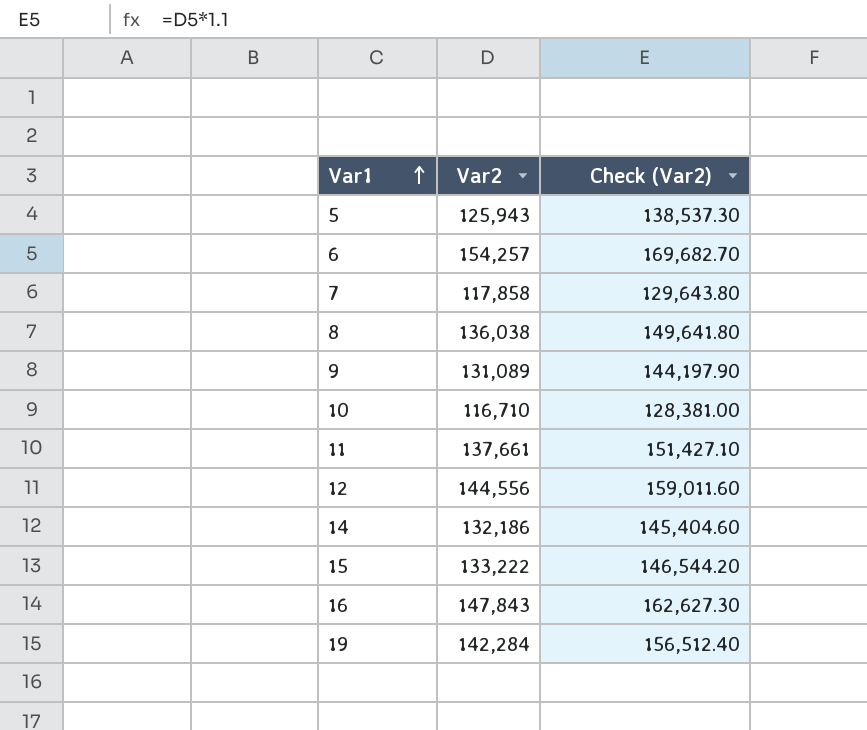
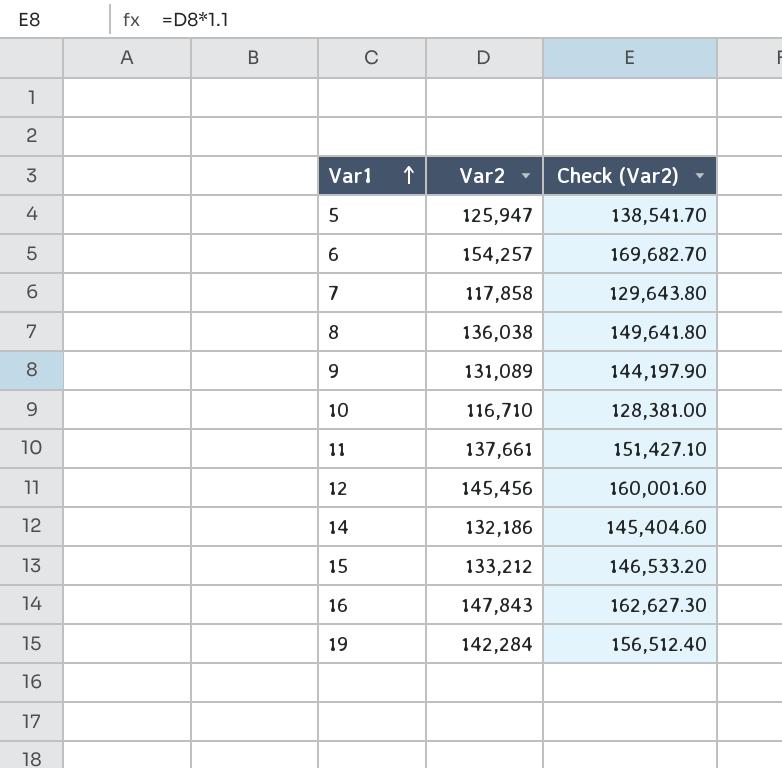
5 | Var2: 125,943 -> 125,947
5 | Check (Var2): 138,537.30 -> 138,541.70
12 | Var2: 144,556 -> 145,456
12 | Check (Var2): 159,011.60 -> 160,001.60
15 | Var2: 133,222 -> 133,212
15 | Check (Var2): 146,544.20 -> 146,533.20

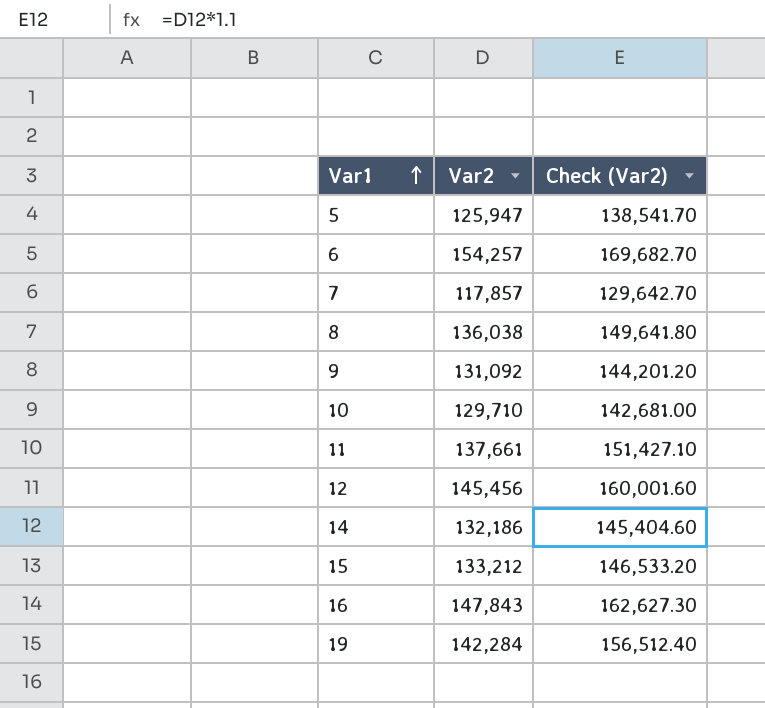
7 | Var2: 117,858 -> 117,857
7 | Check (Var2): 129,643.80 -> 129,642.70
9 | Var2: 131,089 -> 131,092
9 | Check (Var2): 144,197.90 -> 144,201.20
10 | Var2: 116,710 -> 129,710
10 | Check (Var2): 128,381.00 -> 142,681.00

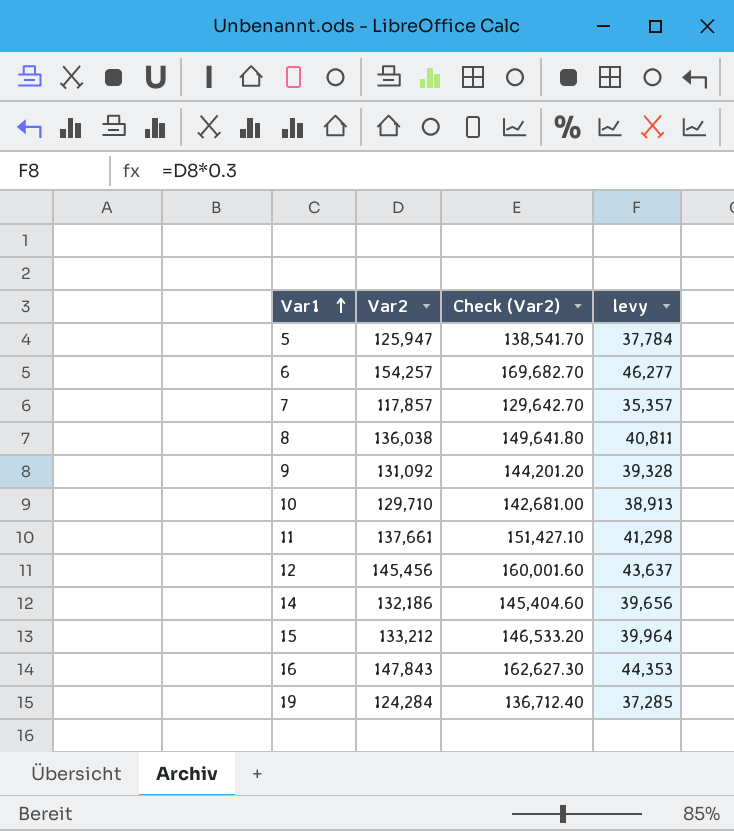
column levy | formula: none -> [Var2] * 0.3
19 | Var2: 142,284 -> 124,284
19 | Check (Var2): 156,512.40 -> 136,712.40

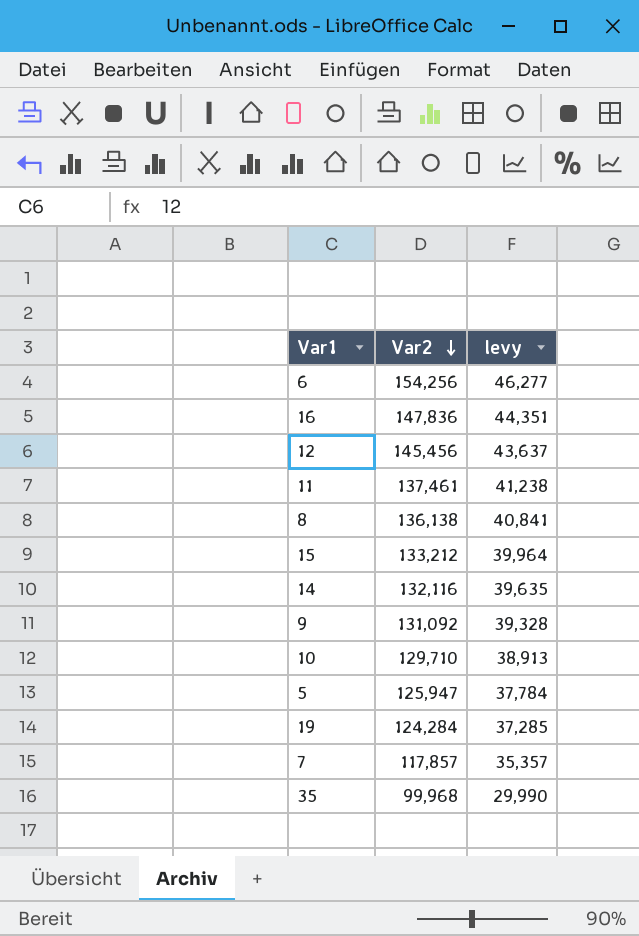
row order: Var1 ascending -> Var2 descending
column Check (Var2) | formula: [Var2] * 1.1 -> none
6 | Var2: 154,257 -> 154,256
16 | Var2: 147,843 -> 147,836
16 | levy: 44,353 -> 44,351
11 | Var2: 137,661 -> 137,461
11 | levy: 41,298 -> 41,238
8 | Var2: 136,038 -> 136,138
8 | levy: 40,811 -> 40,841
14 | Var2: 132,186 -> 132,116
14 | levy: 39,656 -> 39,635
row 35: none -> 99,968 | 29,990

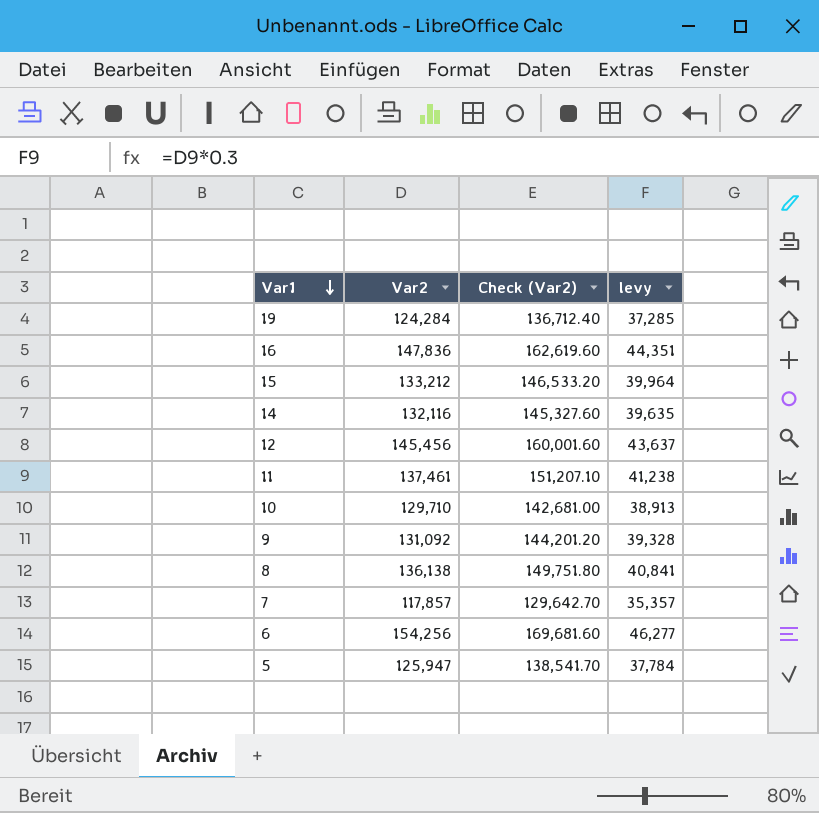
row order: Var2 descending -> Var1 descending
column Check (Var2) | formula: none -> [Var2] * 1.1
row 35: 99,968 | 29,990 -> none

